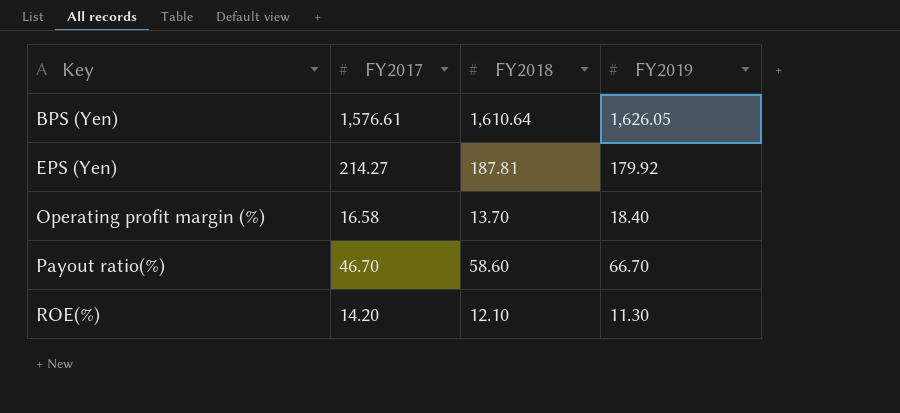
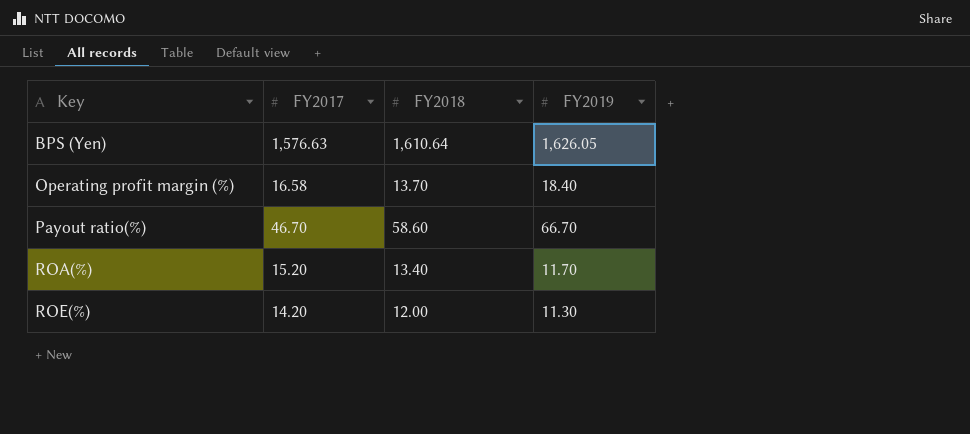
row EPS (Yen): 214.27 | 187.81 | 179.92 -> none
BPS (Yen) | FY2017: 1,576.61 -> 1,576.63
row ROA(%): none -> 15.20 | 13.40 | 11.70
ROE(%) | FY2018: 12.10 -> 12.00

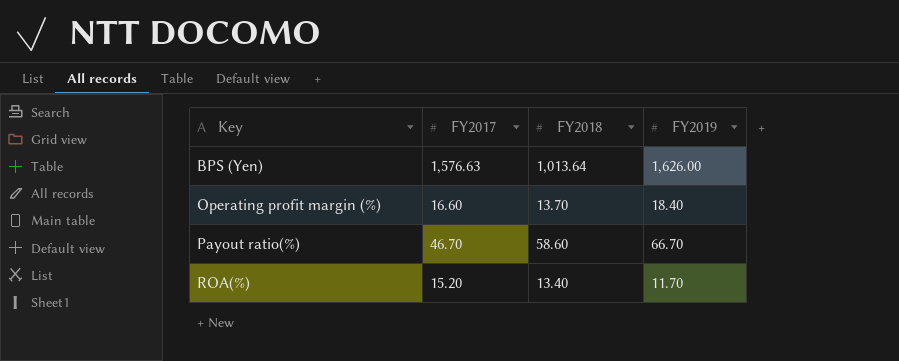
row ROE(%): 14.20 | 12.00 | 11.30 -> none
BPS (Yen) | FY2018: 1,610.64 -> 1,013.64
BPS (Yen) | FY2019: 1,626.05 -> 1,626.00
Operating profit margin (%) | FY2017: 16.58 -> 16.60

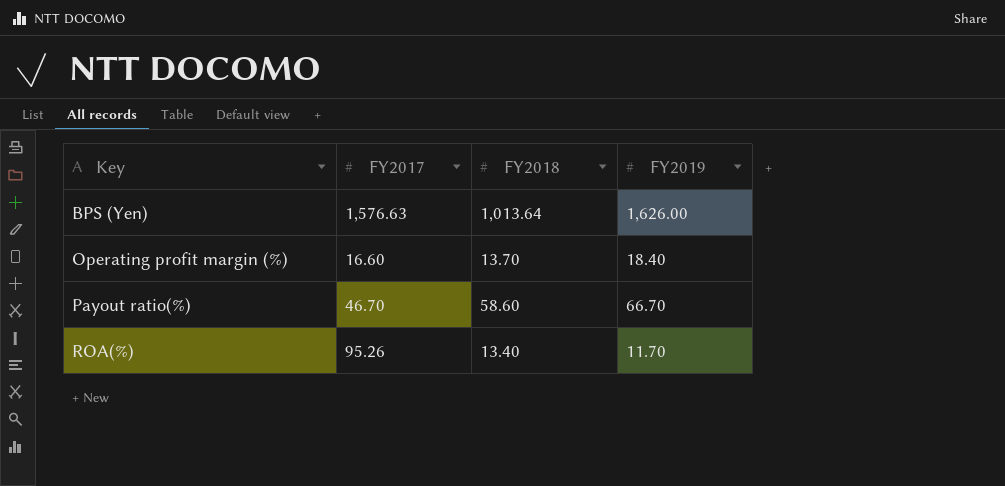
ROA(%) | FY2017: 15.20 -> 95.26

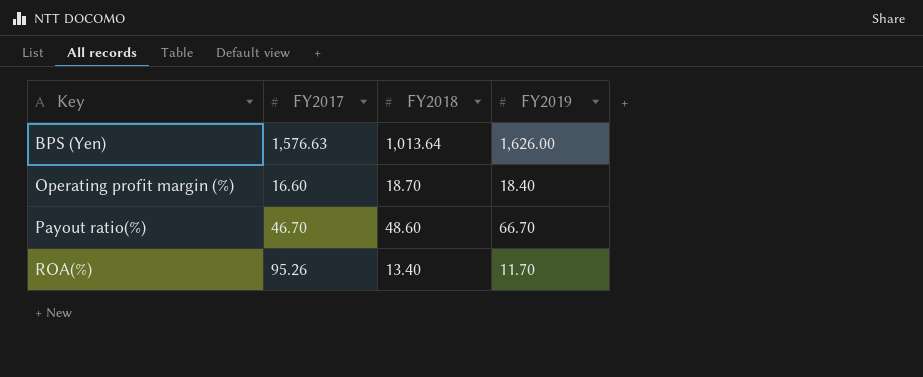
Operating profit margin (%) | FY2018: 13.70 -> 18.70
Payout ratio(%) | FY2018: 58.60 -> 48.60

